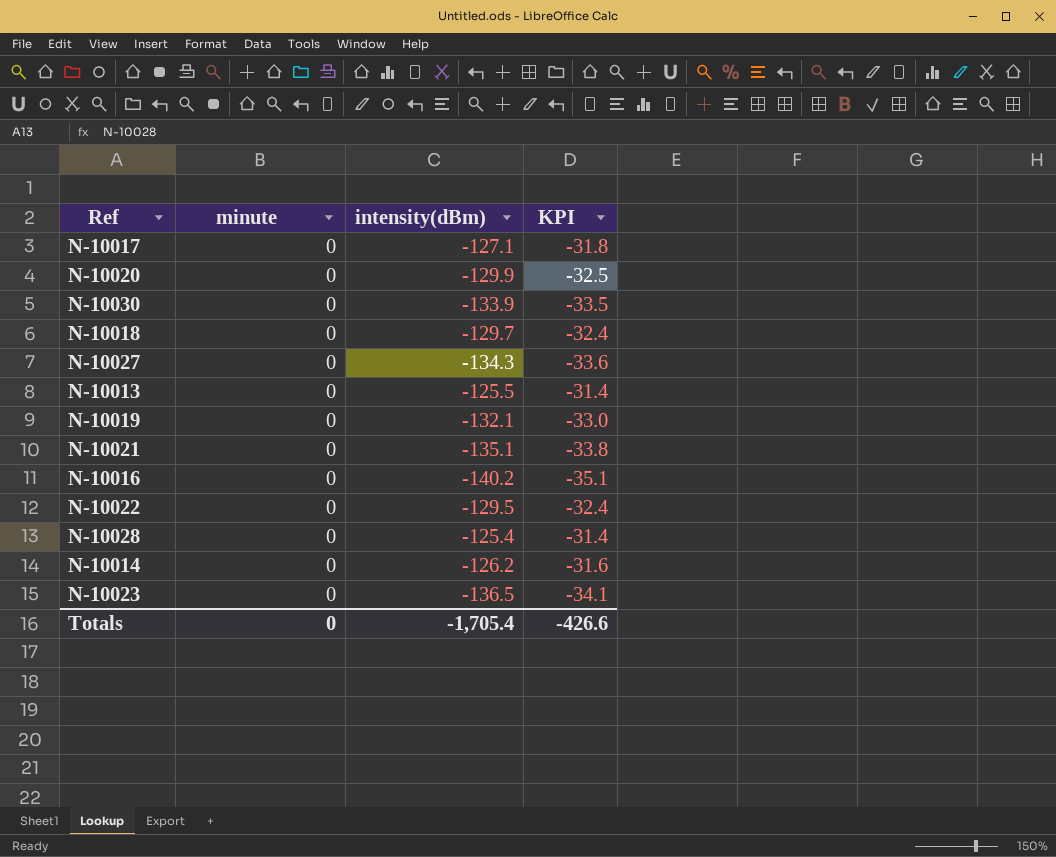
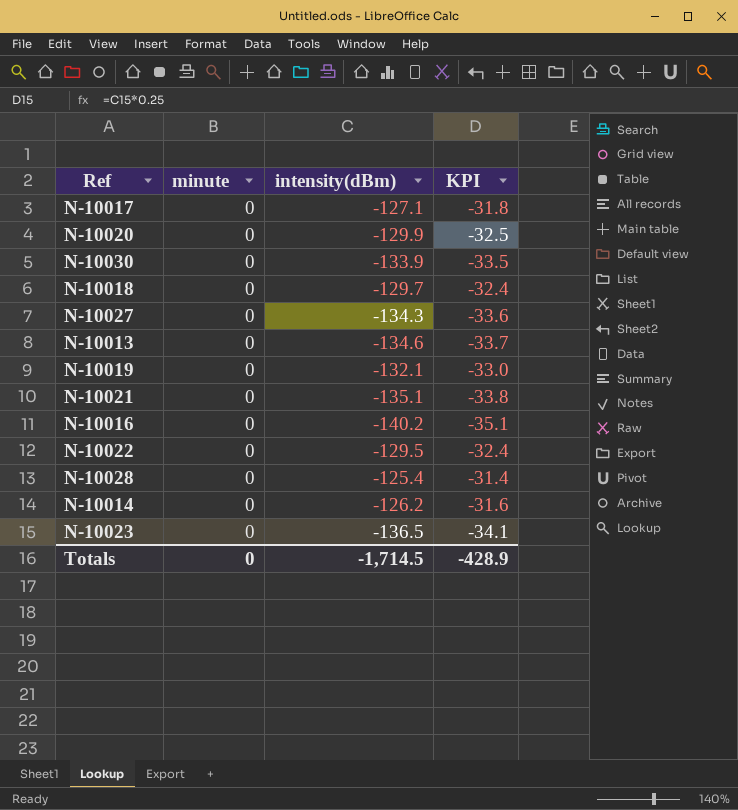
N-10013 | intensity(dBm): -125.5 -> -134.6
N-10013 | KPI: -31.4 -> -33.7
Totals | intensity(dBm): -1,705.4 -> -1,714.5
Totals | KPI: -426.6 -> -428.9

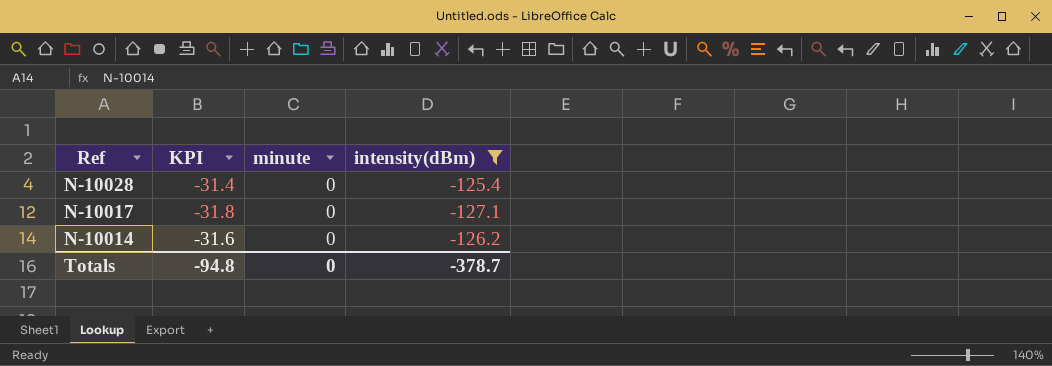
filter: none -> intensity(dBm) >= -127.1
row order: none -> Ref descending
column KPI | position: 4 -> 2
Totals | KPI: -428.9 -> -94.8
Totals | intensity(dBm): -1,714.5 -> -378.7

